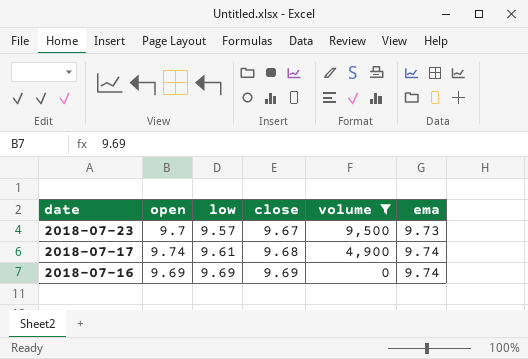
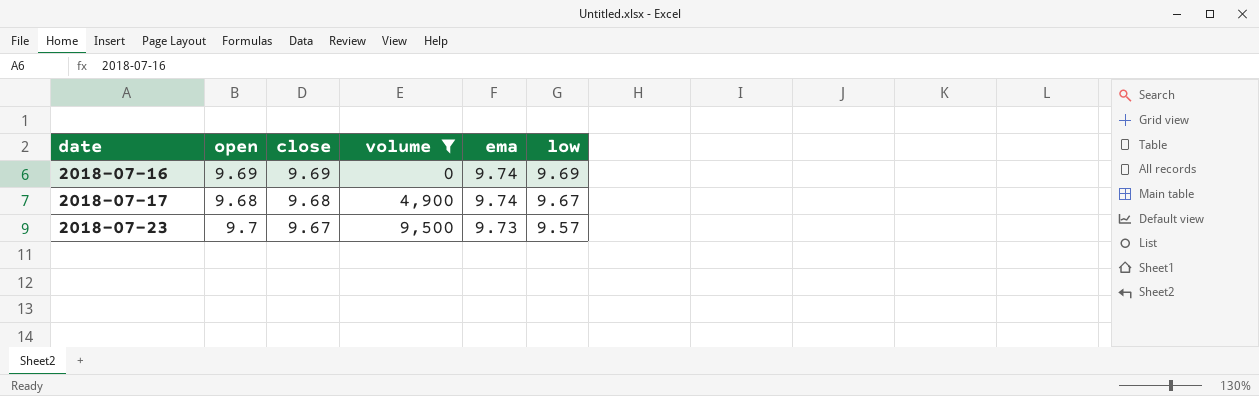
row order: date descending -> date ascending
column low | position: 3 -> 6
2018-07-17 | open: 9.74 -> 9.68
2018-07-17 | low: 9.61 -> 9.67

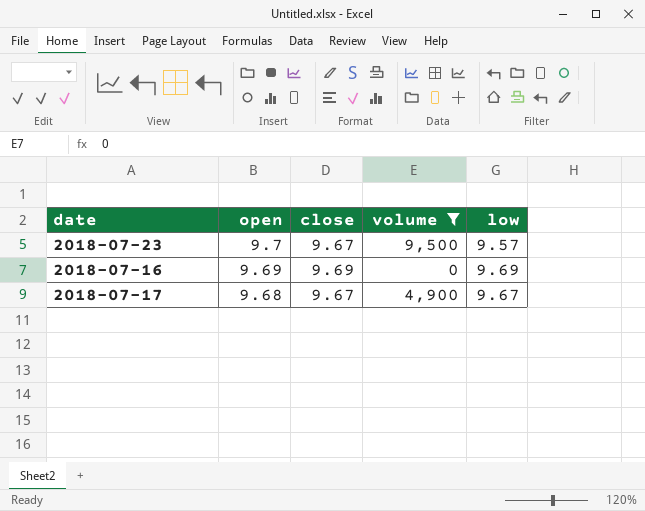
row order: date ascending -> open descending
column ema | position: 5 -> none
2018-07-17 | close: 9.68 -> 9.67

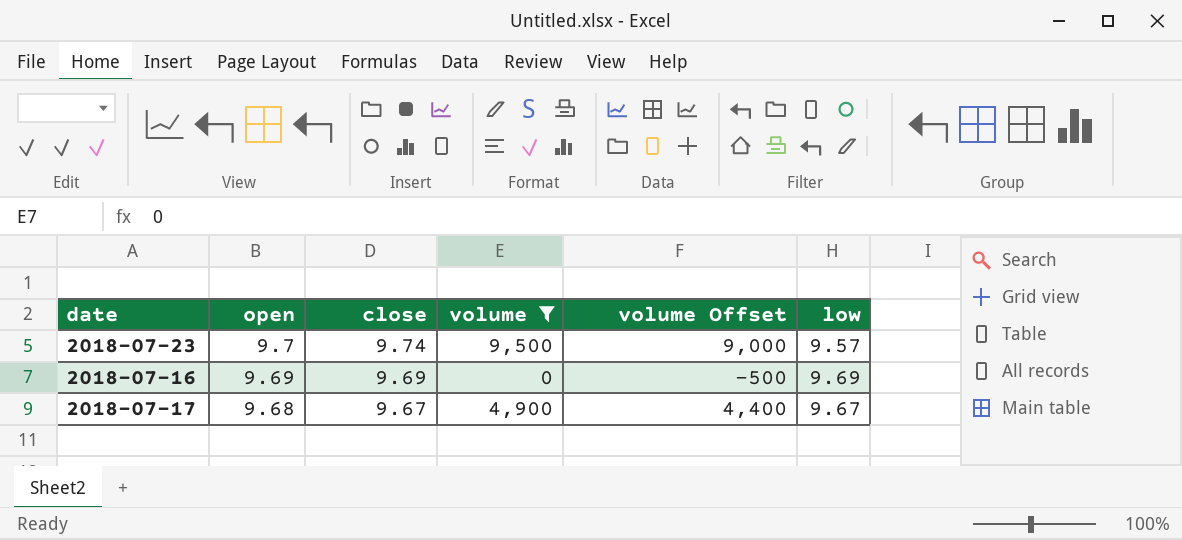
column volume Offset | formula: none -> [volume] - 500
2018-07-23 | close: 9.67 -> 9.74

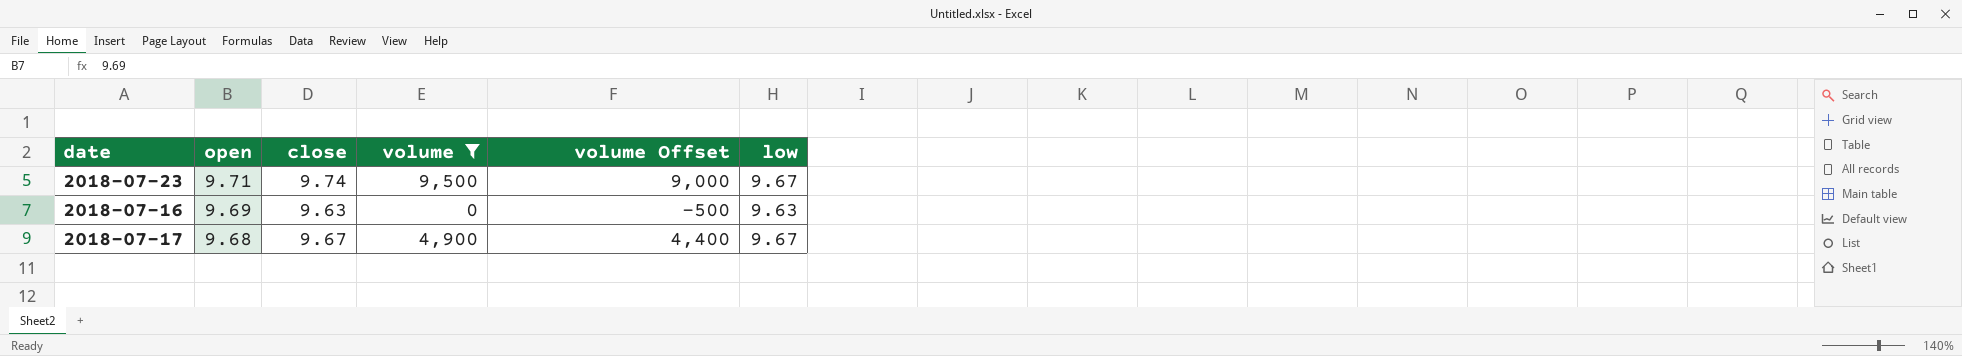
2018-07-23 | open: 9.7 -> 9.71
2018-07-23 | low: 9.57 -> 9.67
2018-07-16 | close: 9.69 -> 9.63
2018-07-16 | low: 9.69 -> 9.63

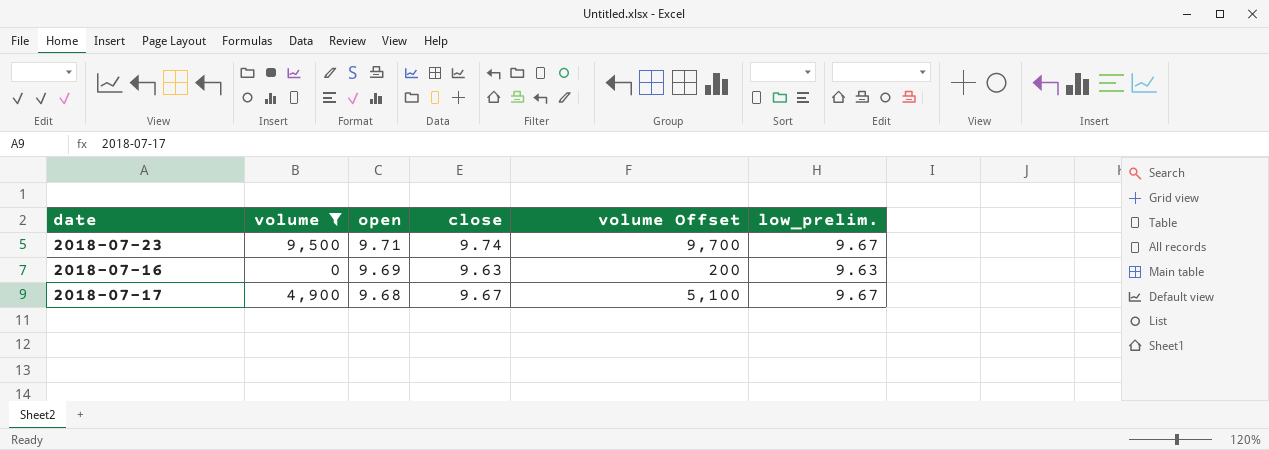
column volume | position: 4 -> 2
column volume Offset | formula: [volume] - 500 -> [volume] + 200
column name: low -> low_prelim.

